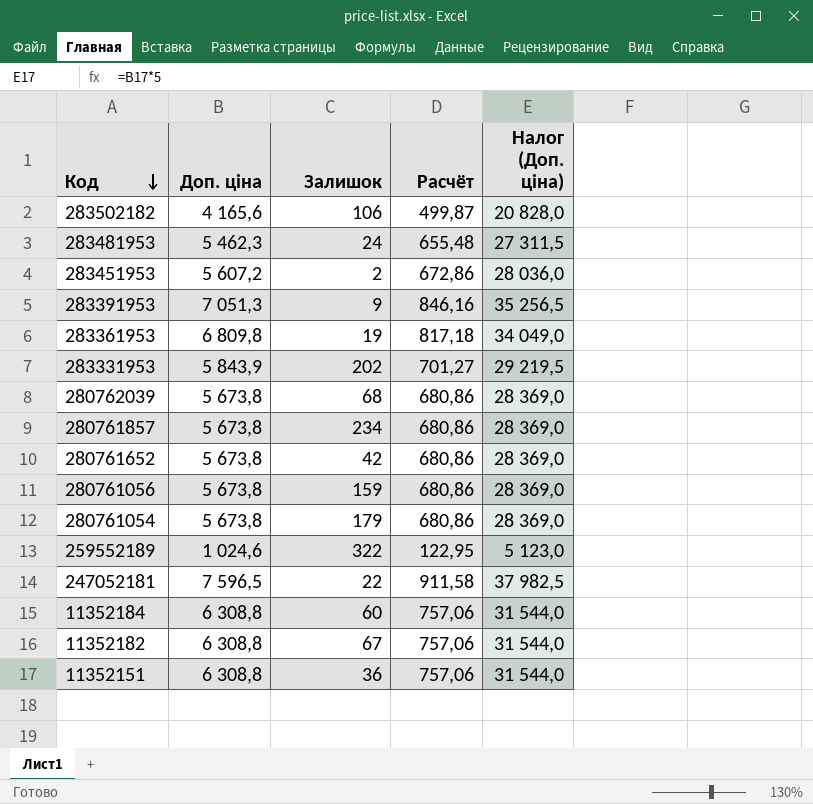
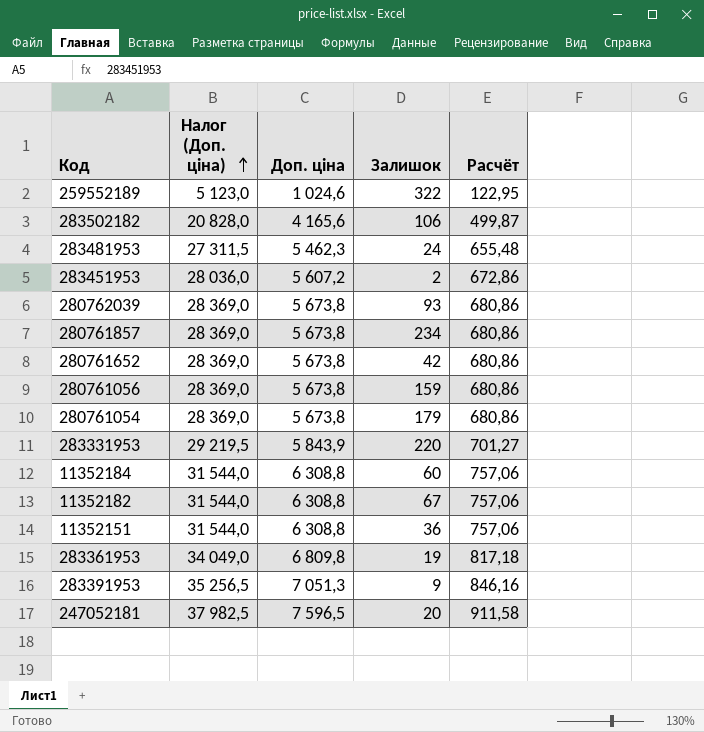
row order: Код descending -> Налог (Доп. ціна) ascending
column Налог (Доп. ціна) | position: 5 -> 2
280762039 | Залишок: 68 -> 93
283331953 | Залишок: 202 -> 220
247052181 | Залишок: 22 -> 20

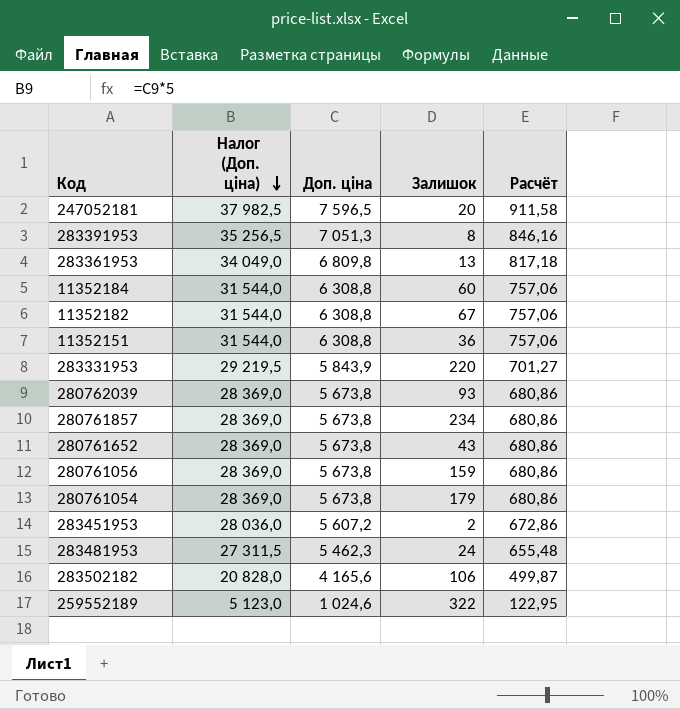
row order: Налог (Доп. ціна) ascending -> Налог (Доп. ціна) descending
283391953 | Залишок: 9 -> 8
283361953 | Залишок: 19 -> 13
280761652 | Залишок: 42 -> 43

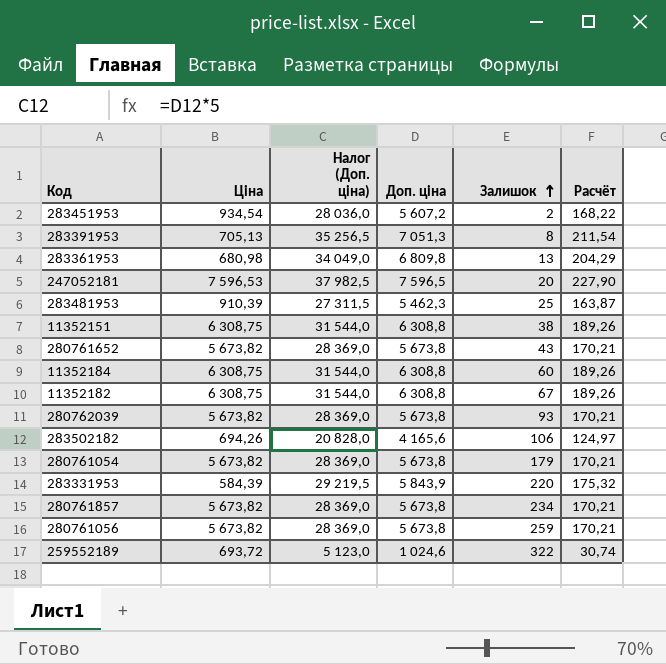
row order: Налог (Доп. ціна) descending -> Залишок ascending
column Ціна | position: none -> 2
column Расчёт | formula: [Доп. ціна] * 0,12 -> [Доп. ціна] * 0,03
283481953 | Залишок: 24 -> 25
11352151 | Залишок: 36 -> 38
280761056 | Залишок: 159 -> 259

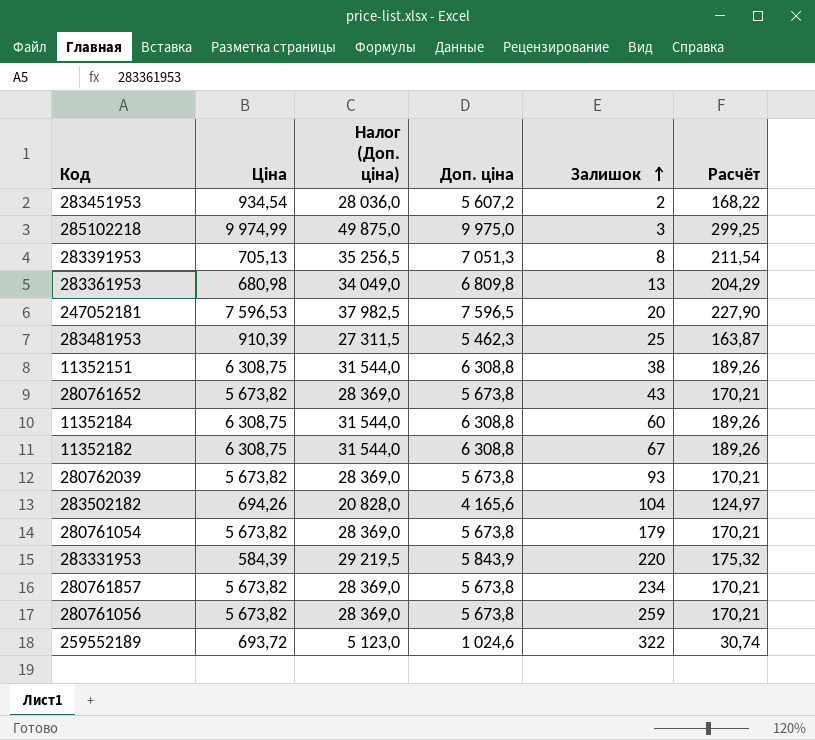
row 285102218: none -> 9 974,99 | 49 875,0 | 9 975,0 | 3 | 299,25
283502182 | Залишок: 106 -> 104

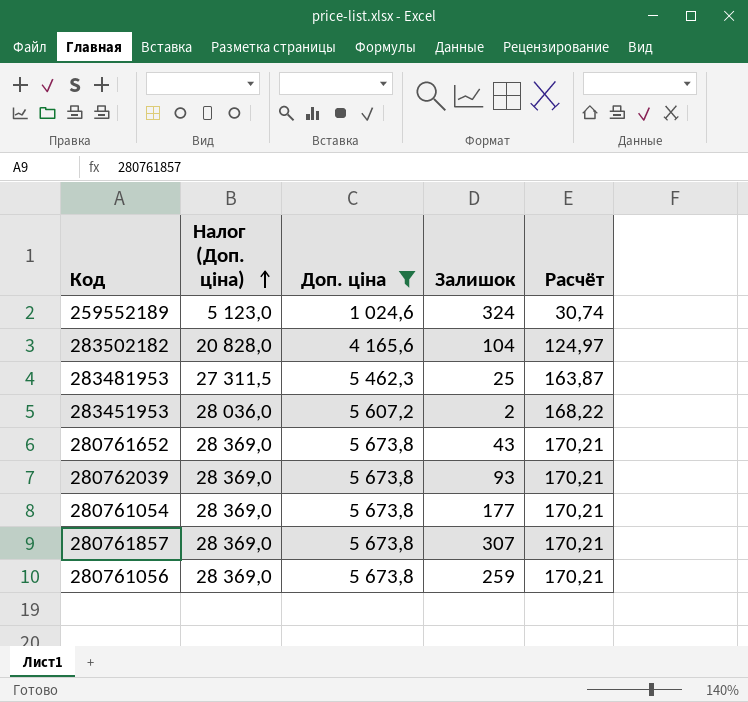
filter: none -> Доп. ціна <= 5 673,8
row order: Залишок ascending -> Налог (Доп. ціна) ascending
column Ціна | position: 2 -> none
259552189 | Залишок: 322 -> 324
280761054 | Залишок: 179 -> 177
280761857 | Залишок: 234 -> 307

